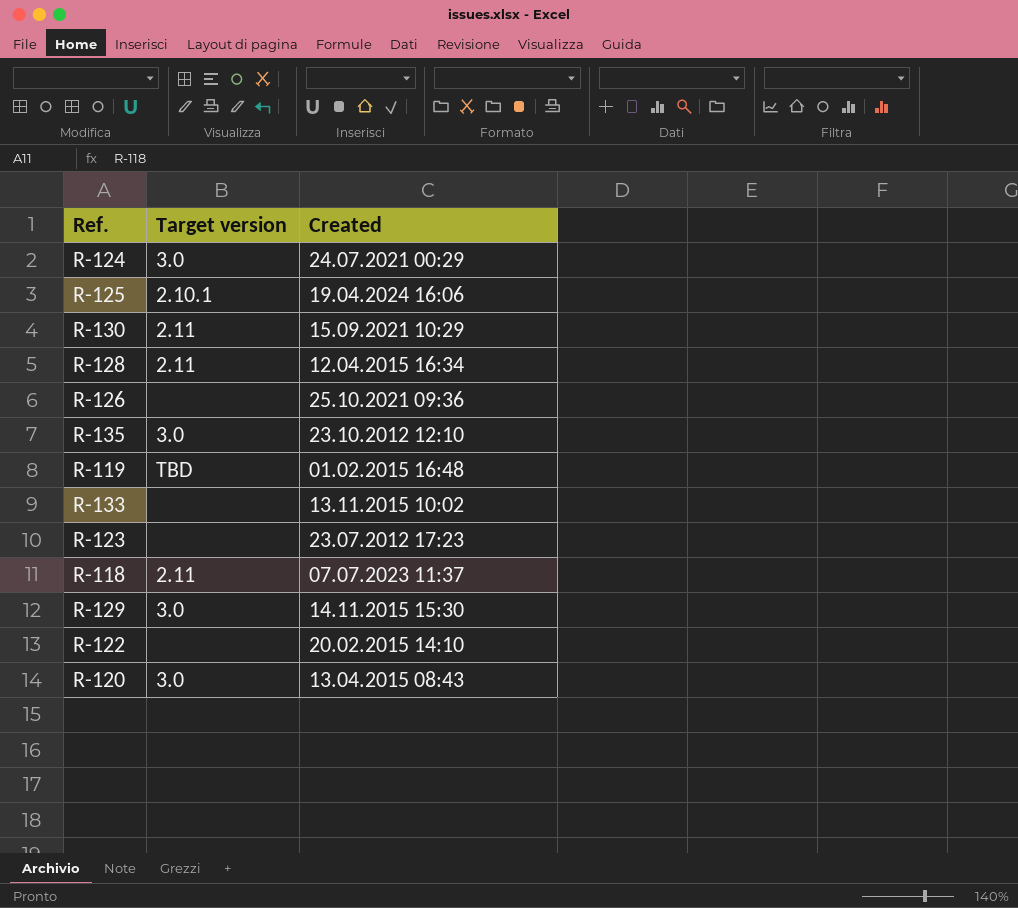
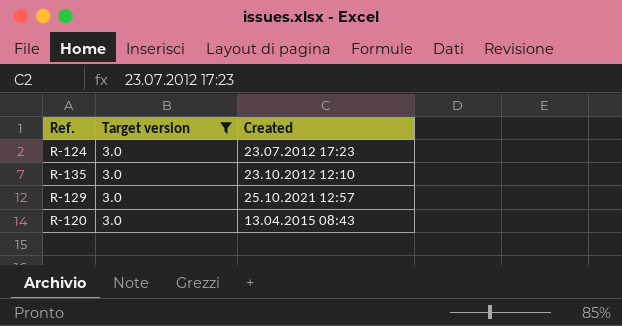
filter: none -> Target version = 3.0
R-124 | Created: 24.07.2021 00:29 -> 23.07.2012 17:23
R-129 | Created: 14.11.2015 15:30 -> 25.10.2021 12:57

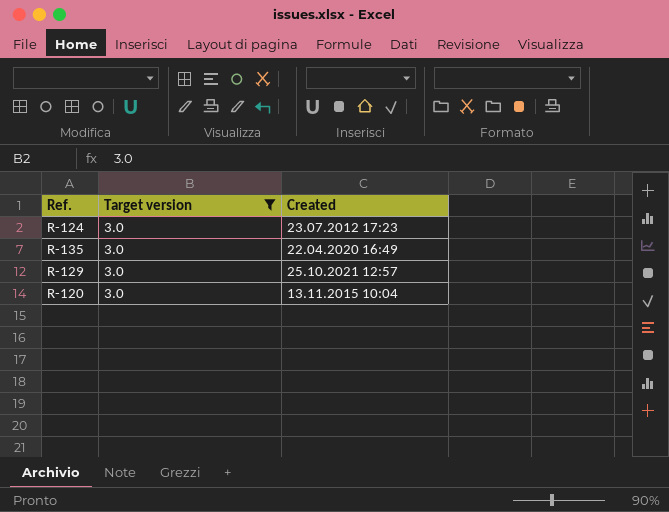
R-135 | Created: 23.10.2012 12:10 -> 22.04.2020 16:49
R-120 | Created: 13.04.2015 08:43 -> 13.11.2015 10:04

